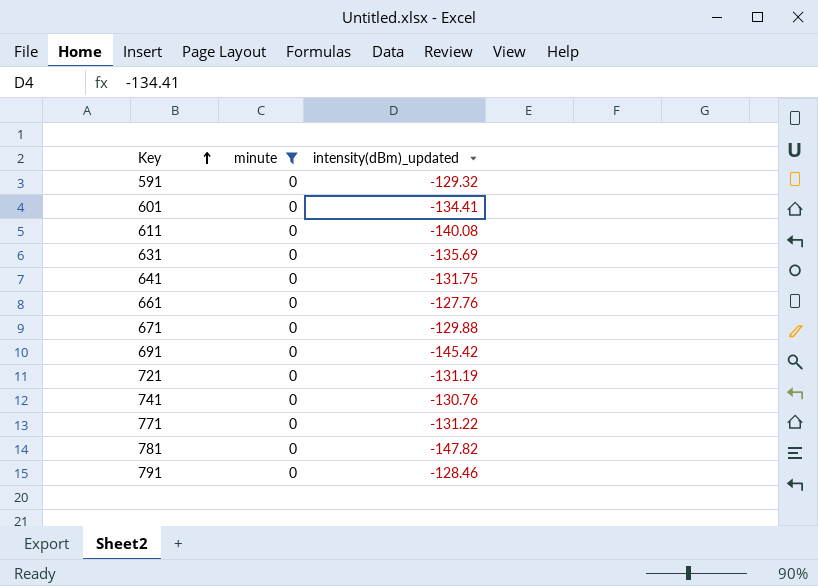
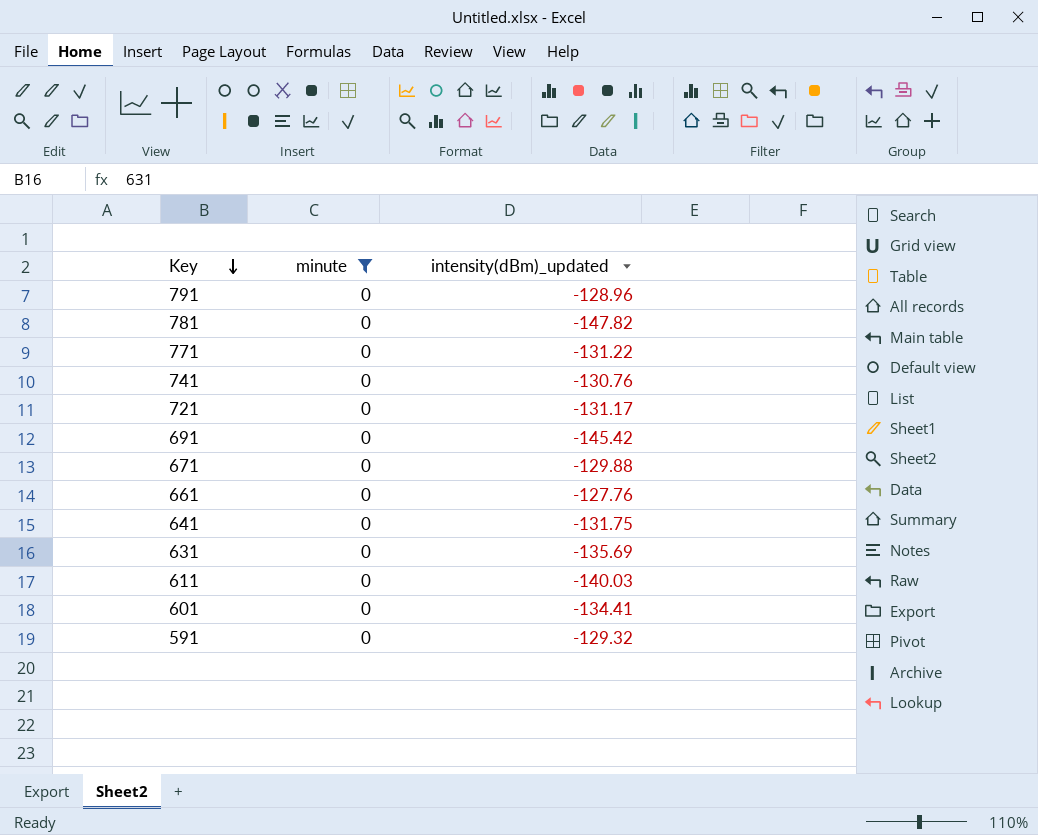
row order: Key ascending -> Key descending
791 | intensity(dBm)_updated: -128.46 -> -128.96
721 | intensity(dBm)_updated: -131.19 -> -131.17
611 | intensity(dBm)_updated: -140.08 -> -140.03

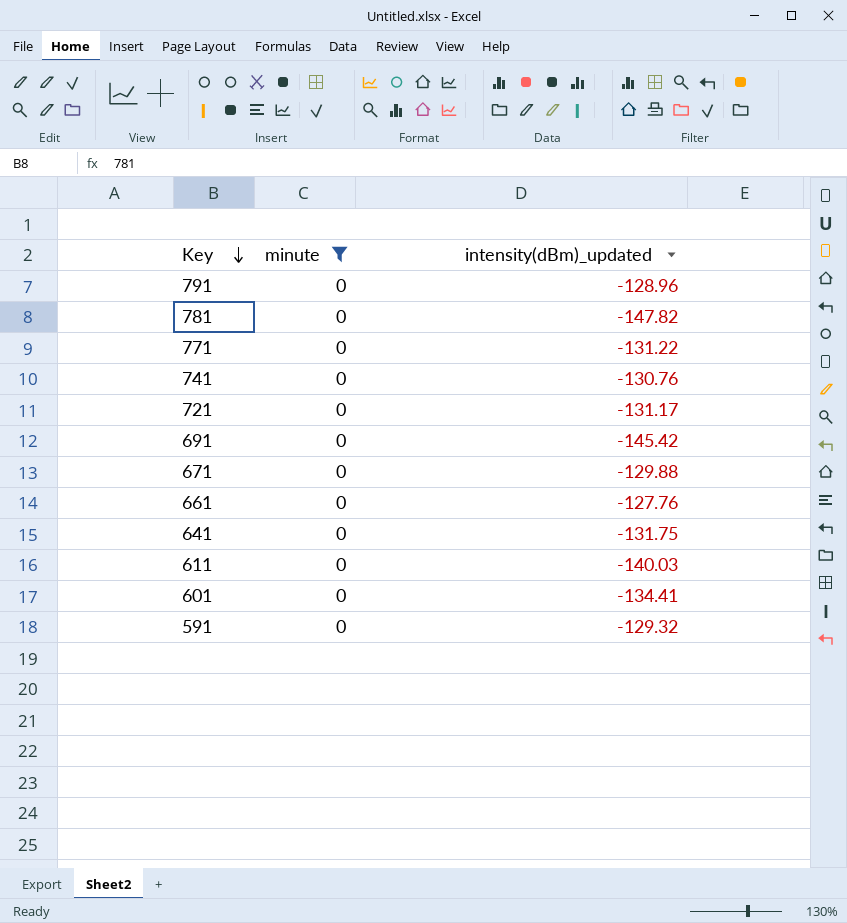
row 631: 0 | -135.69 -> none

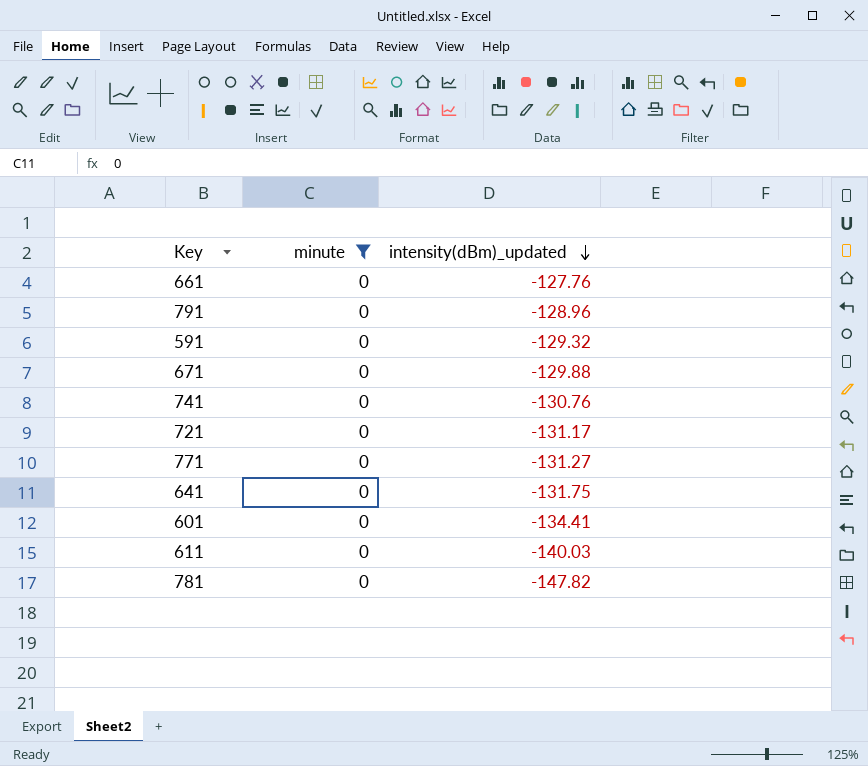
row order: Key descending -> intensity(dBm)_updated descending
row 691: 0 | -145.42 -> none
771 | intensity(dBm)_updated: -131.22 -> -131.27

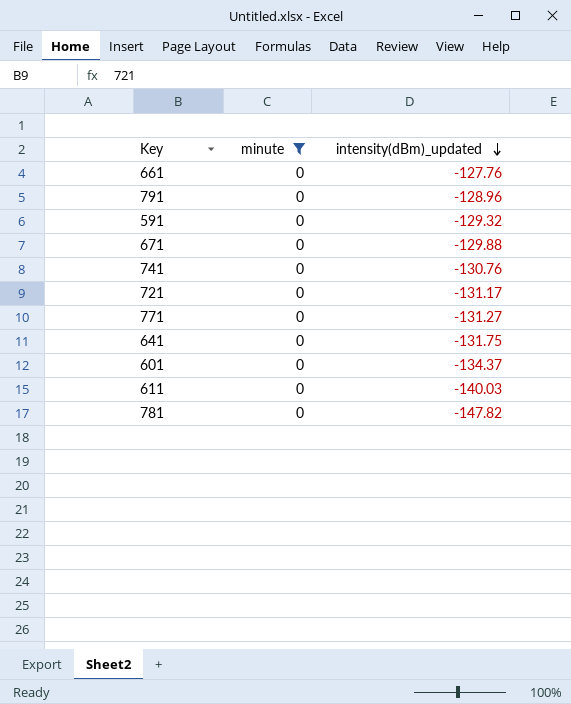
601 | intensity(dBm)_updated: -134.41 -> -134.37

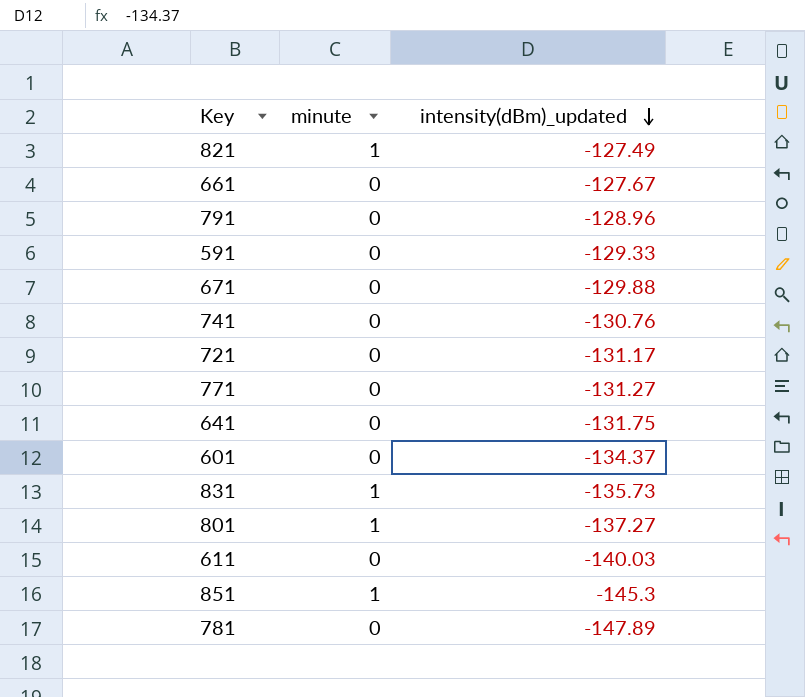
filter: minute = 0 -> none
661 | intensity(dBm)_updated: -127.76 -> -127.67
591 | intensity(dBm)_updated: -129.32 -> -129.33
781 | intensity(dBm)_updated: -147.82 -> -147.89

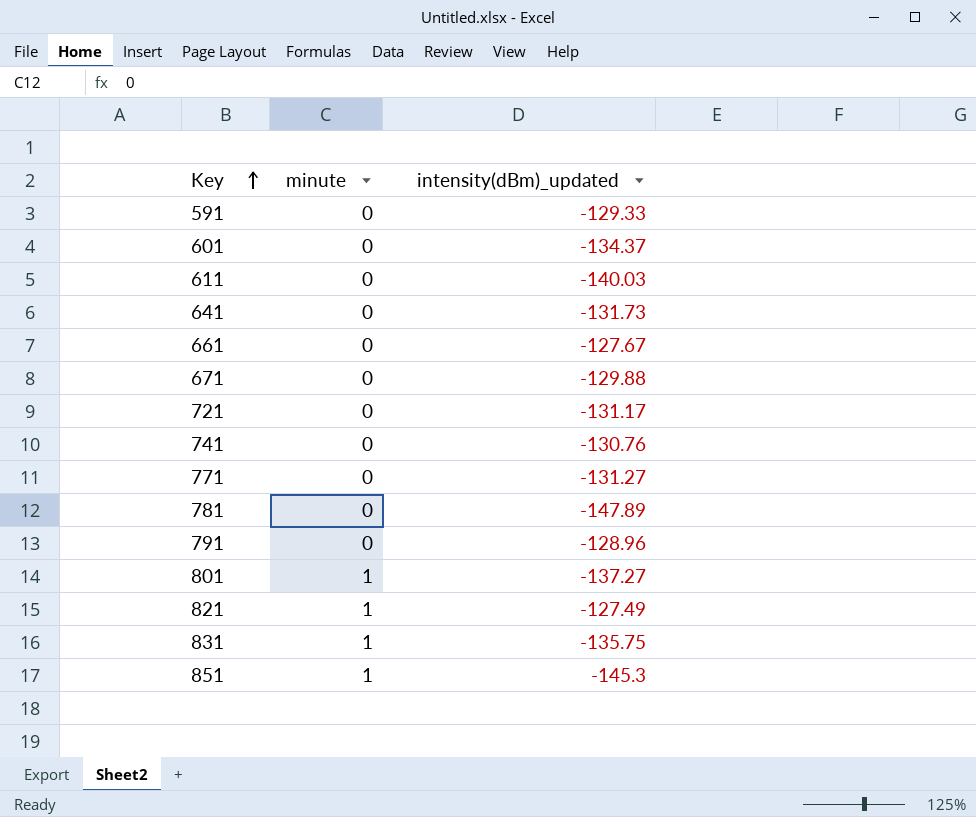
row order: intensity(dBm)_updated descending -> Key ascending
641 | intensity(dBm)_updated: -131.75 -> -131.73
831 | intensity(dBm)_updated: -135.73 -> -135.75

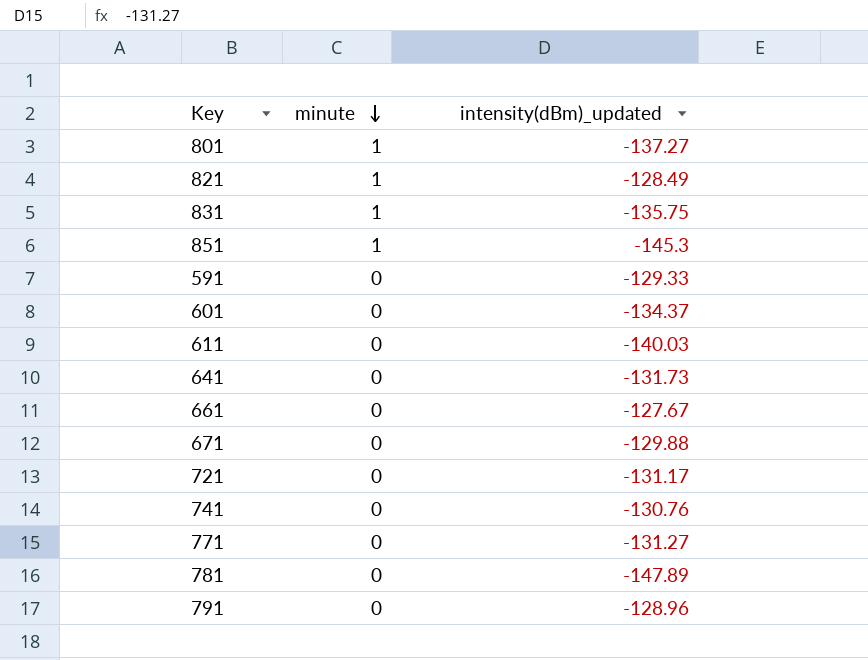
row order: Key ascending -> minute descending
821 | intensity(dBm)_updated: -127.49 -> -128.49

